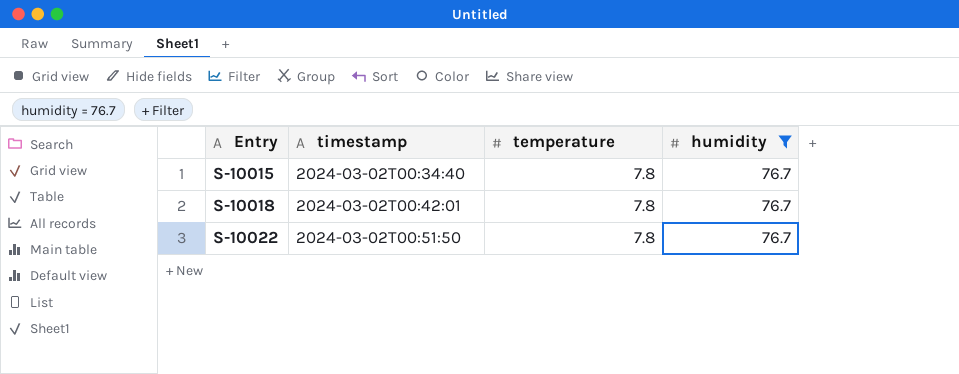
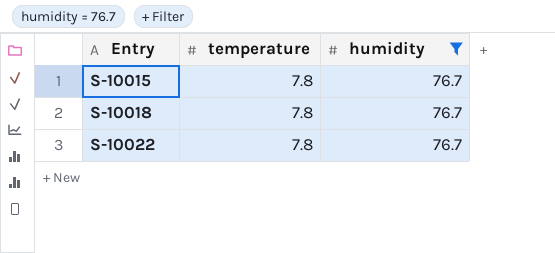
column timestamp | position: 2 -> none

